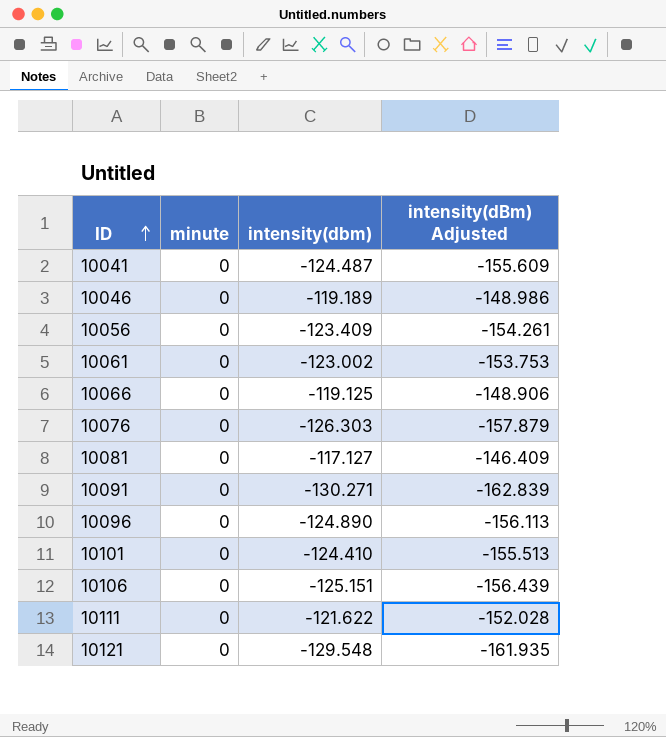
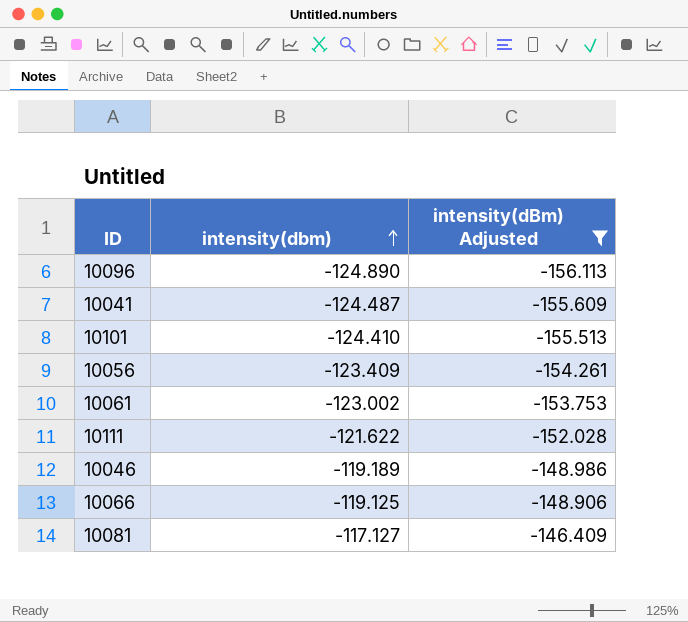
filter: none -> intensity(dBm) Adjusted >= -156.113
row order: ID ascending -> intensity(dbm) ascending
column minute | position: 2 -> none

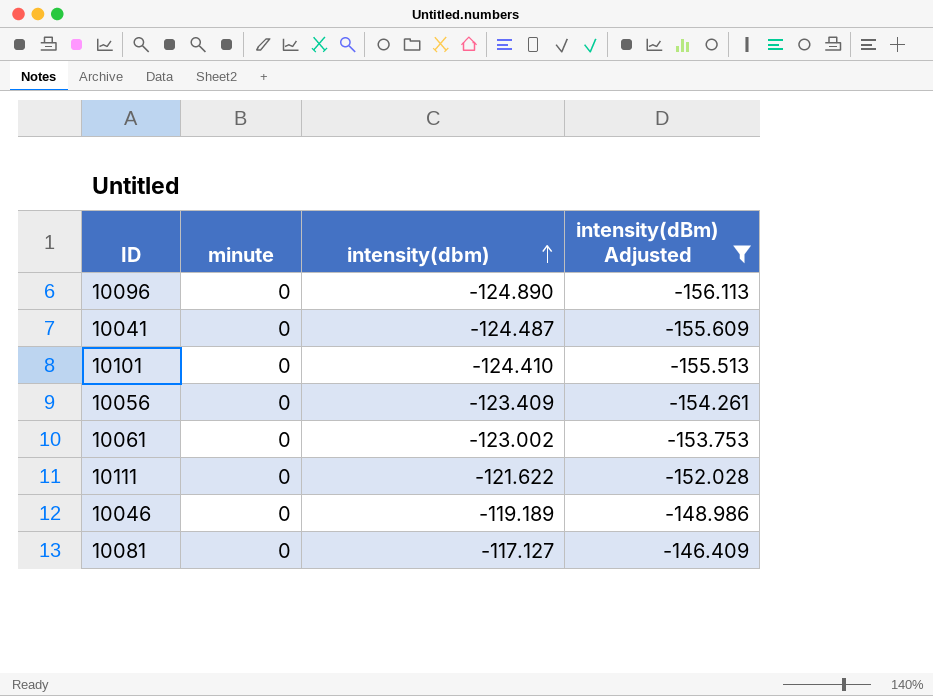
column minute | position: none -> 2
row 10066: -119.125 | -148.906 -> none

